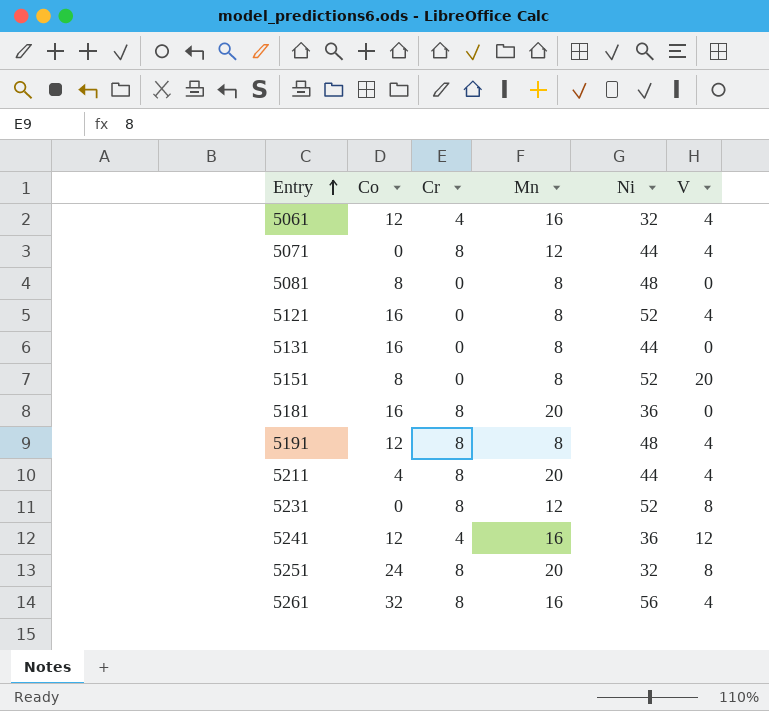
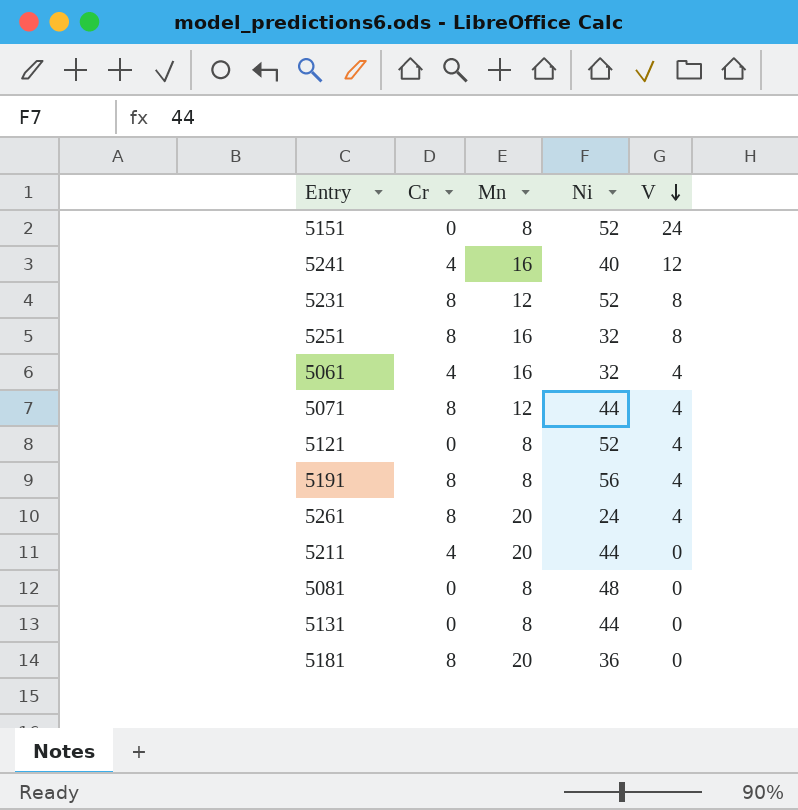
row order: Entry ascending -> V descending
column Co | position: 2 -> none
5151 | V: 20 -> 24
5241 | Ni: 36 -> 40
5251 | Mn: 20 -> 16
5191 | Ni: 48 -> 56
5261 | Mn: 16 -> 20
5261 | Ni: 56 -> 24
5211 | Cr: 8 -> 4
5211 | V: 4 -> 0

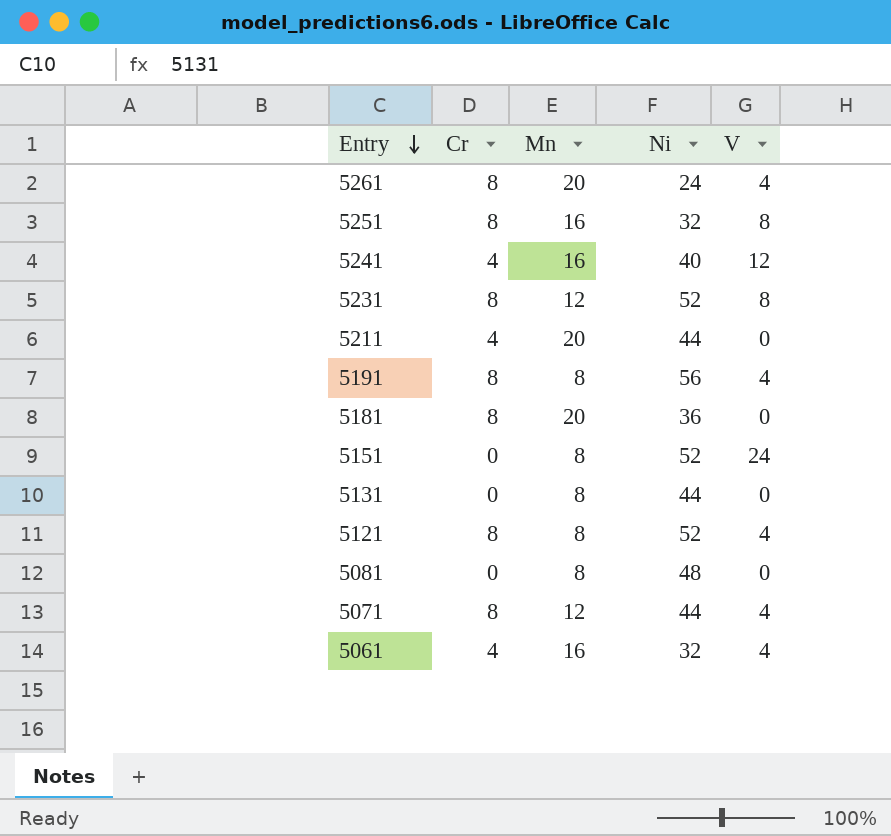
row order: V descending -> Entry descending
5121 | Cr: 0 -> 8

